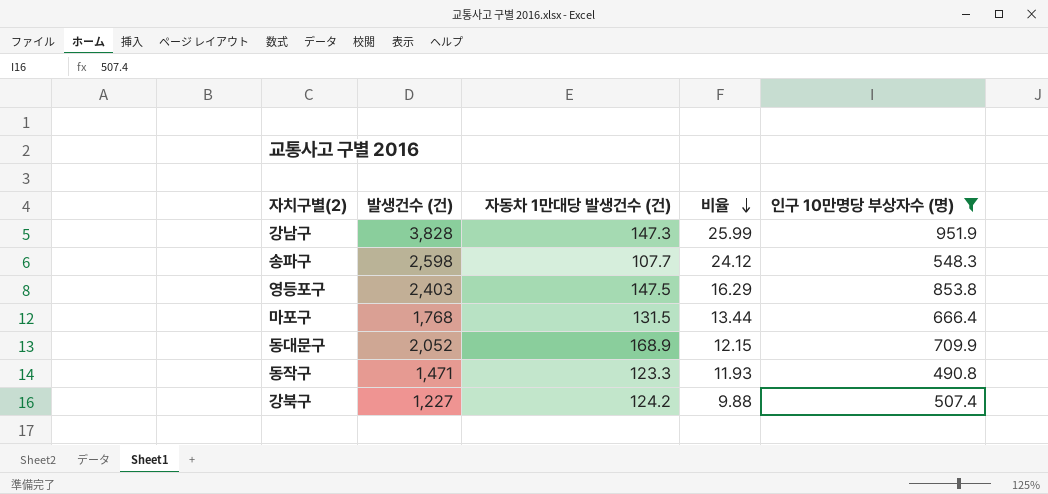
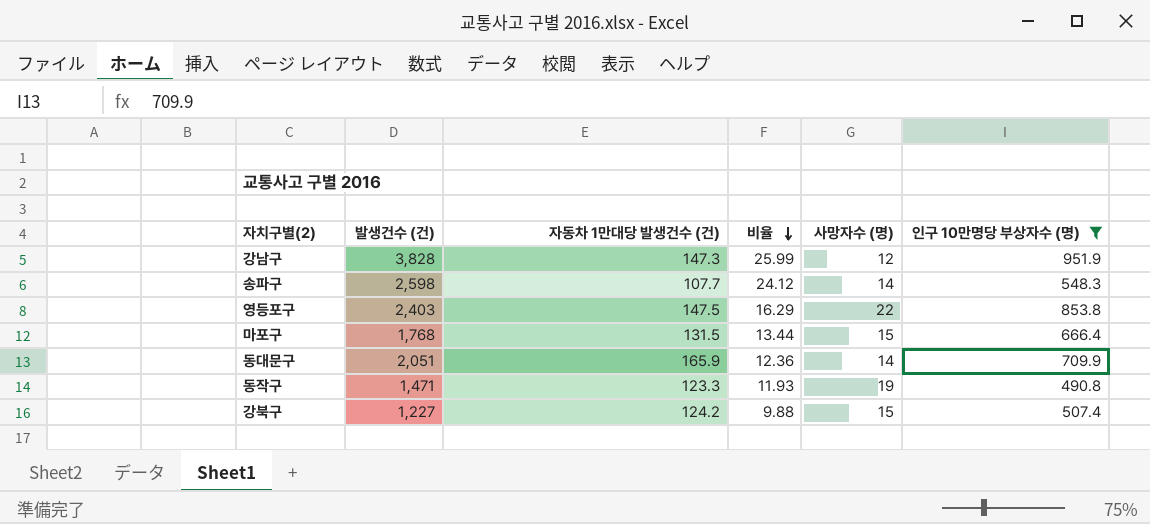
column 사망자수 (명) | position: none -> 5
동대문구 | 발생건수 (건): 2,052 -> 2,051
동대문구 | 자동차 1만대당 발생건수 (건): 168.9 -> 165.9
동대문구 | 비율: 12.15 -> 12.36

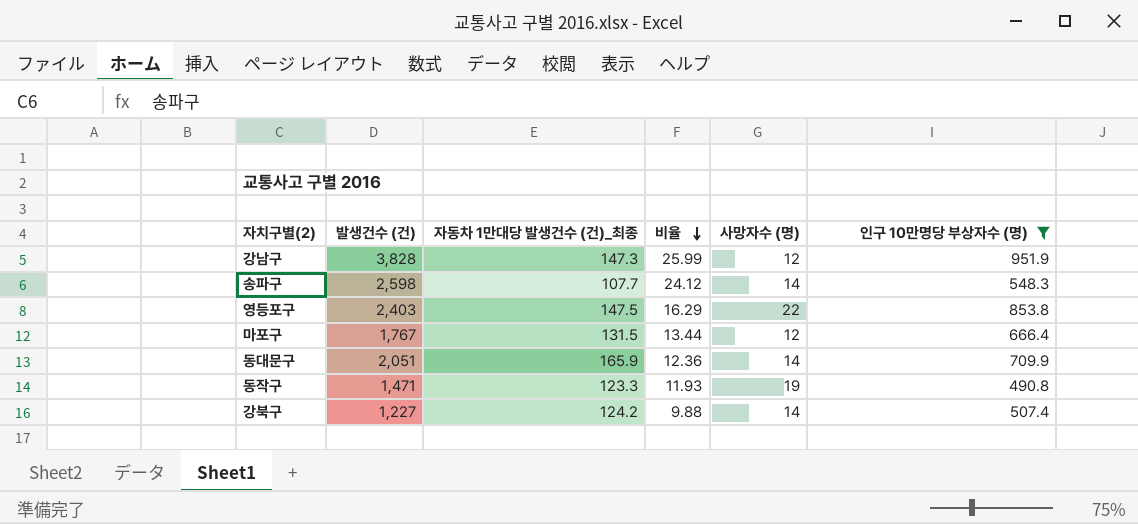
column name: 자동차 1만대당 발생건수 (건) -> 자동차 1만대당 발생건수 (건)_최종
마포구 | 발생건수 (건): 1,768 -> 1,767
마포구 | 사망자수 (명): 15 -> 12
강북구 | 사망자수 (명): 15 -> 14

